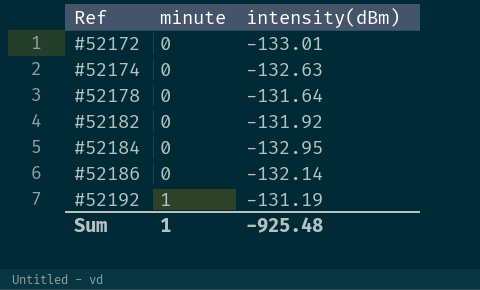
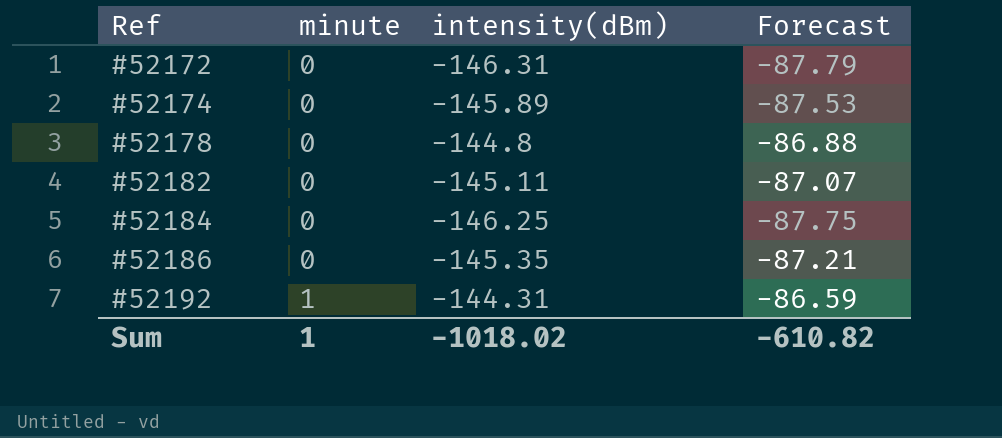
column Forecast | formula: none -> [intensity(dBm)] * 0.6
#52172 | intensity(dBm): -133.01 -> -146.31
#52174 | intensity(dBm): -132.63 -> -145.89
#52178 | intensity(dBm): -131.64 -> -144.8
#52182 | intensity(dBm): -131.92 -> -145.11
#52184 | intensity(dBm): -132.95 -> -146.25
#52186 | intensity(dBm): -132.14 -> -145.35
#52192 | intensity(dBm): -131.19 -> -144.31
Sum | intensity(dBm): -925.48 -> -1018.02

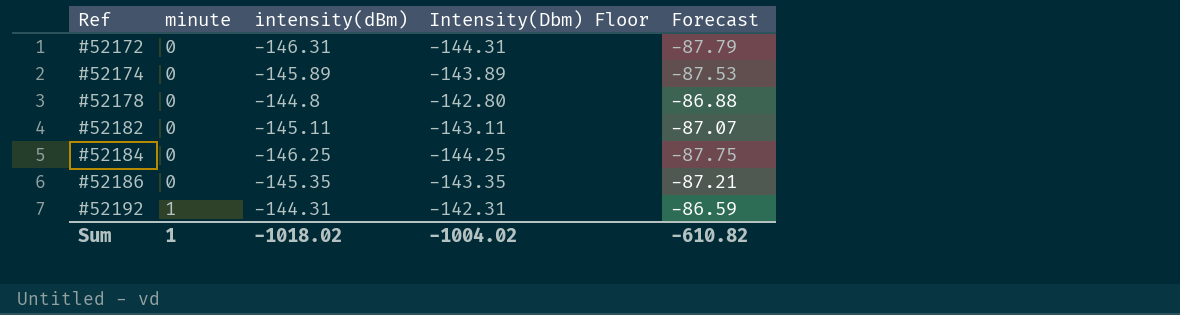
column Intensity(Dbm) Floor | formula: none -> [intensity(dBm)] + 2

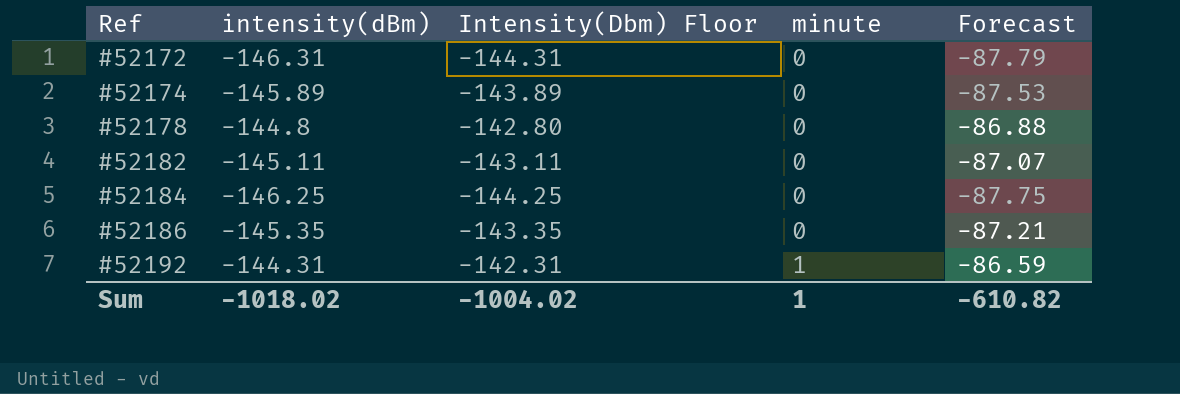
column minute | position: 2 -> 4

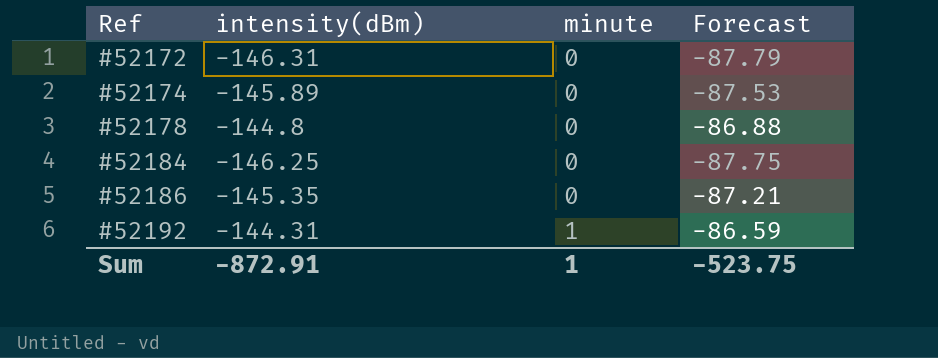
column Intensity(Dbm) Floor | formula: [intensity(dBm)] + 2 -> none
row #52182: -145.11 | -143.11 | 0 | -87.07 -> none
Sum | intensity(dBm): -1018.02 -> -872.91
Sum | Forecast: -610.82 -> -523.75

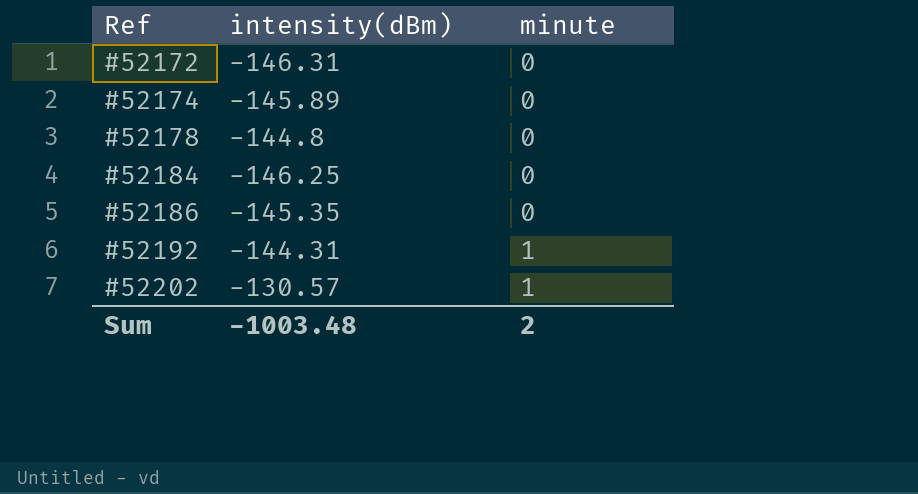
column Forecast | formula: [intensity(dBm)] * 0.6 -> none
row #52202: none -> -130.57 | 1
Sum | intensity(dBm): -872.91 -> -1003.48
Sum | minute: 1 -> 2

